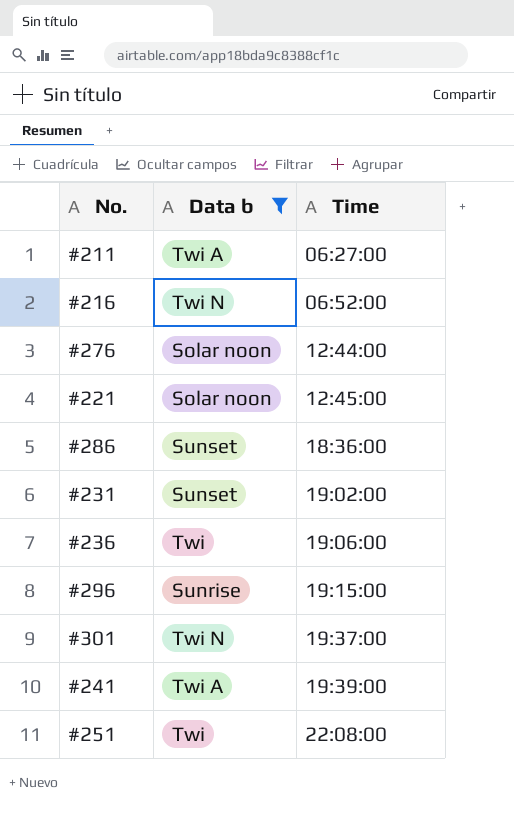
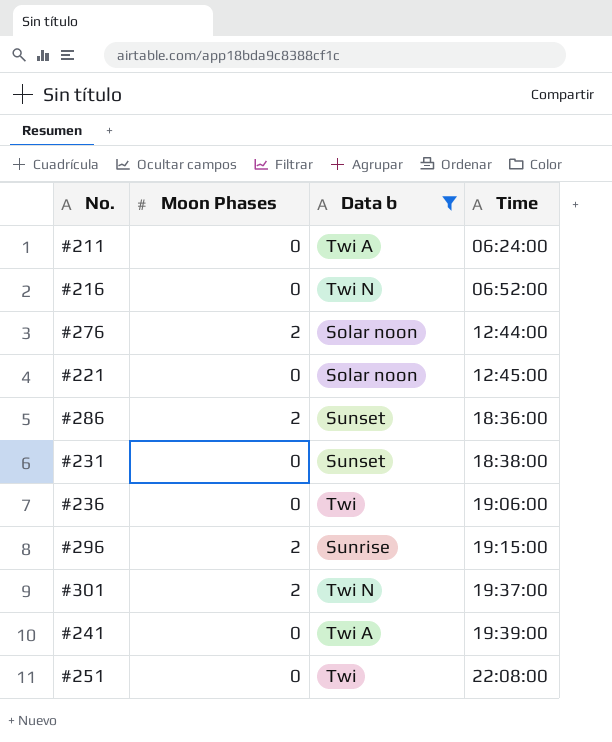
column Moon Phases | position: none -> 2
#211 | Time: 06:27:00 -> 06:24:00
#231 | Time: 19:02:00 -> 18:38:00

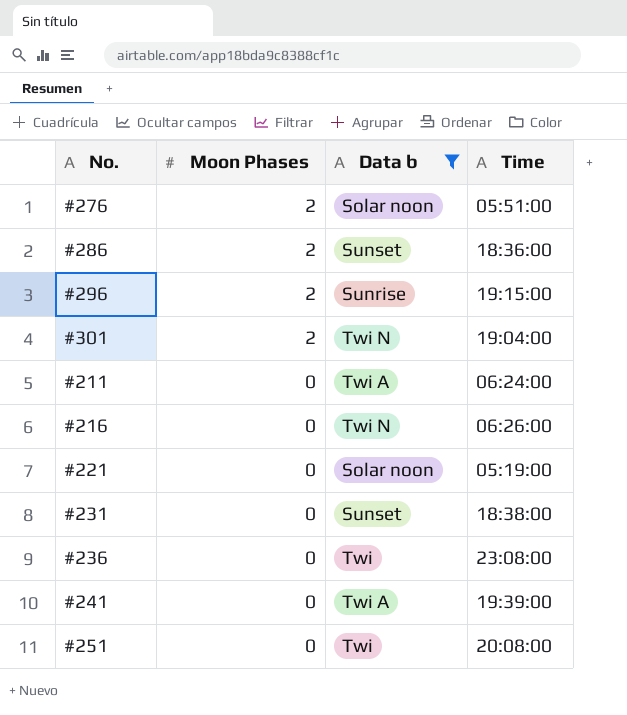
row order: Time ascending -> Moon Phases descending
#276 | Time: 12:44:00 -> 05:51:00
#301 | Time: 19:37:00 -> 19:04:00
#216 | Time: 06:52:00 -> 06:26:00
#221 | Time: 12:45:00 -> 05:19:00
#236 | Time: 19:06:00 -> 23:08:00
#251 | Time: 22:08:00 -> 20:08:00

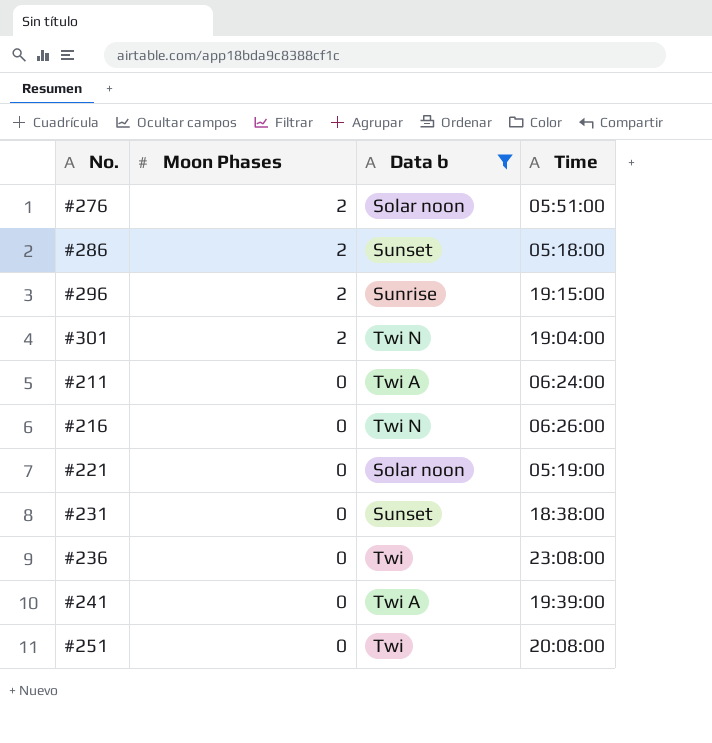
#286 | Time: 18:36:00 -> 05:18:00

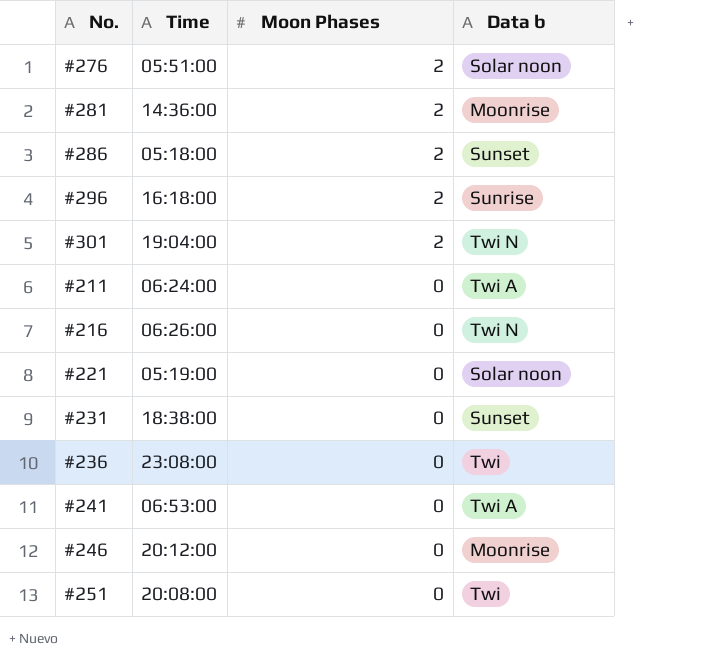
filter: Data b != Moonrise -> none
column Time | position: 4 -> 2
#296 | Time: 19:15:00 -> 16:18:00
#241 | Time: 19:39:00 -> 06:53:00

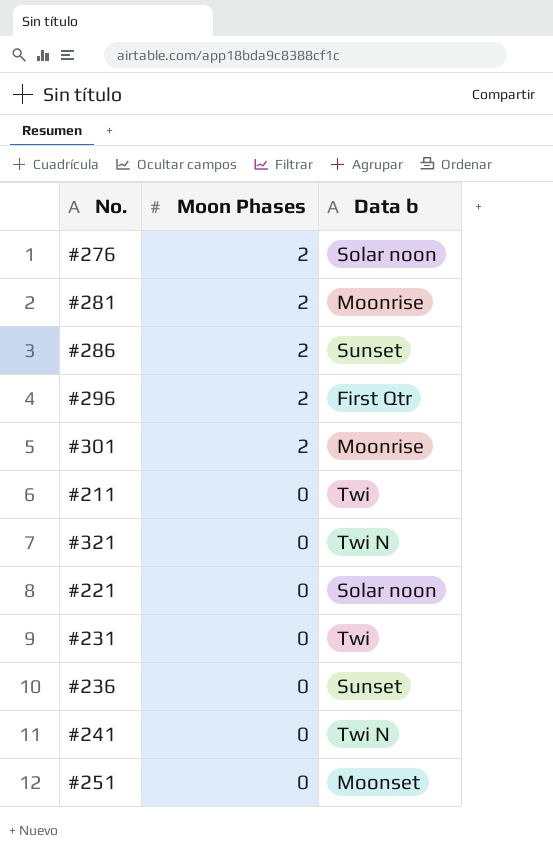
column Time | position: 2 -> none
row #216: 06:26:00 | 0 | Twi N -> none
row #246: 20:12:00 | 0 | Moonrise -> none
#296 | Data b: Sunrise -> First Qtr
#301 | Data b: Twi N -> Moonrise
#211 | Data b: Twi A -> Twi
row #321: none -> 0 | Twi N
#231 | Data b: Sunset -> Twi
#236 | Data b: Twi -> Sunset
#241 | Data b: Twi A -> Twi N
#251 | Data b: Twi -> Moonset

